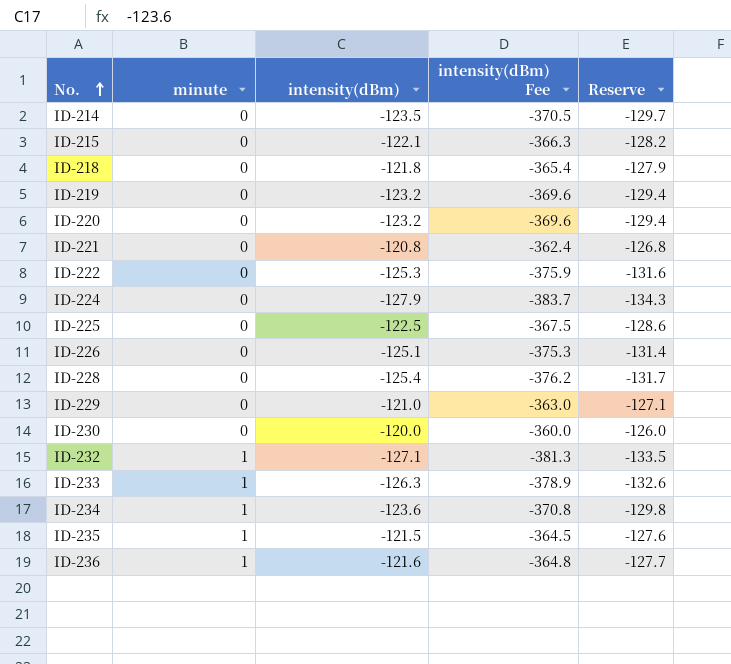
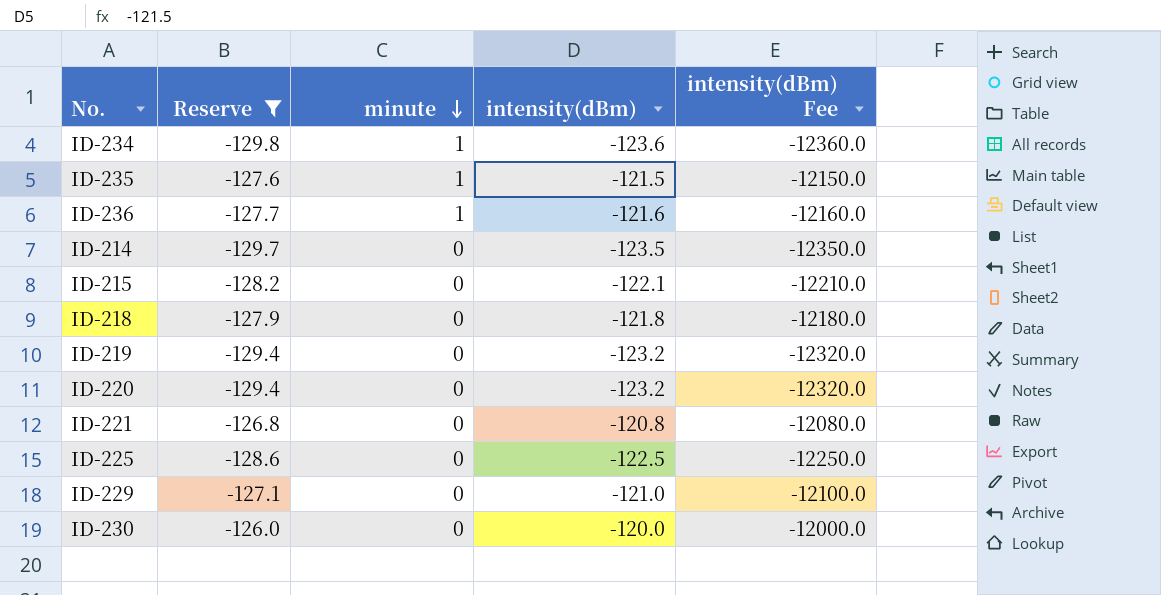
filter: none -> Reserve >= -129.8
row order: No. ascending -> minute descending
column Reserve | position: 5 -> 2
column intensity(dBm) Fee | formula: [intensity(dBm)] * 3 -> [intensity(dBm)] * 100

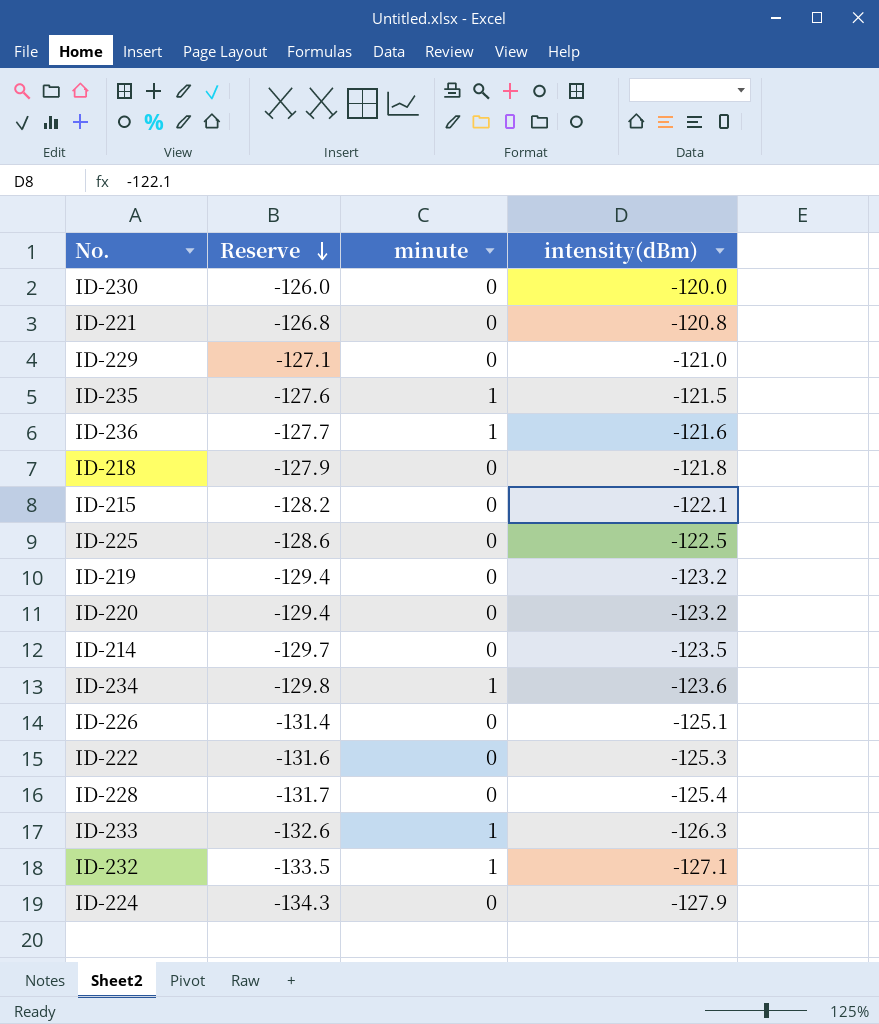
filter: Reserve >= -129.8 -> none
row order: minute descending -> Reserve descending
column intensity(dBm) Fee | formula: [intensity(dBm)] * 100 -> none

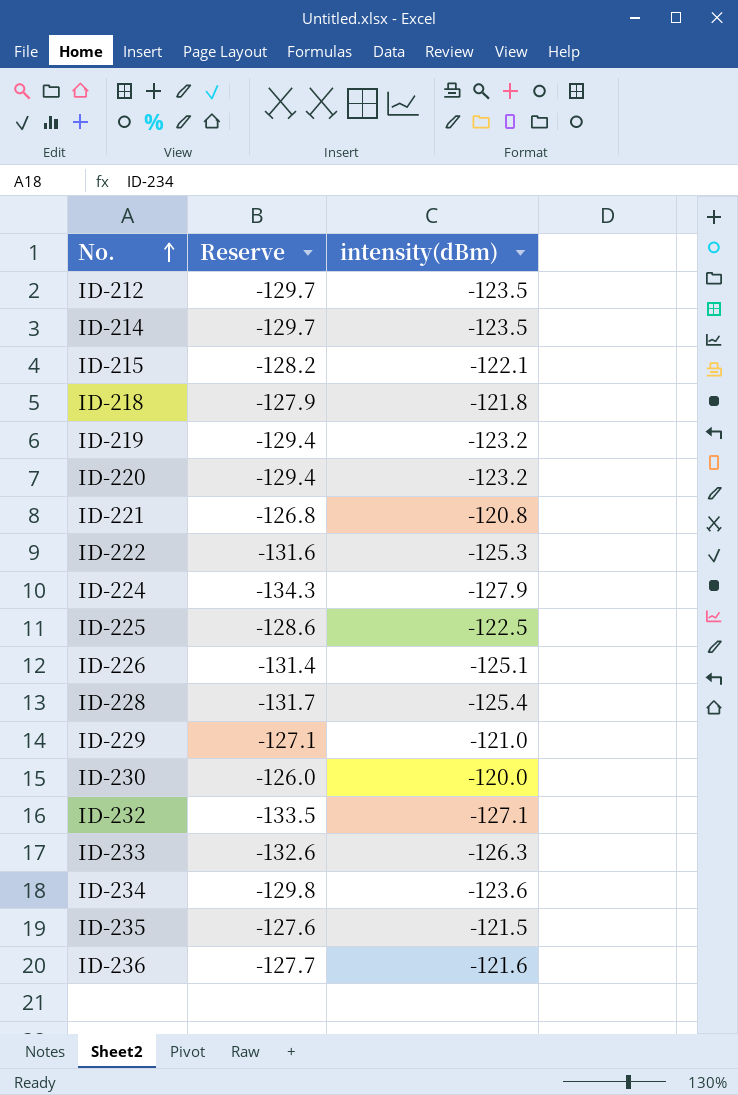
row order: Reserve descending -> No. ascending
column minute | position: 3 -> none
row ID-212: none -> -129.7 | -123.5

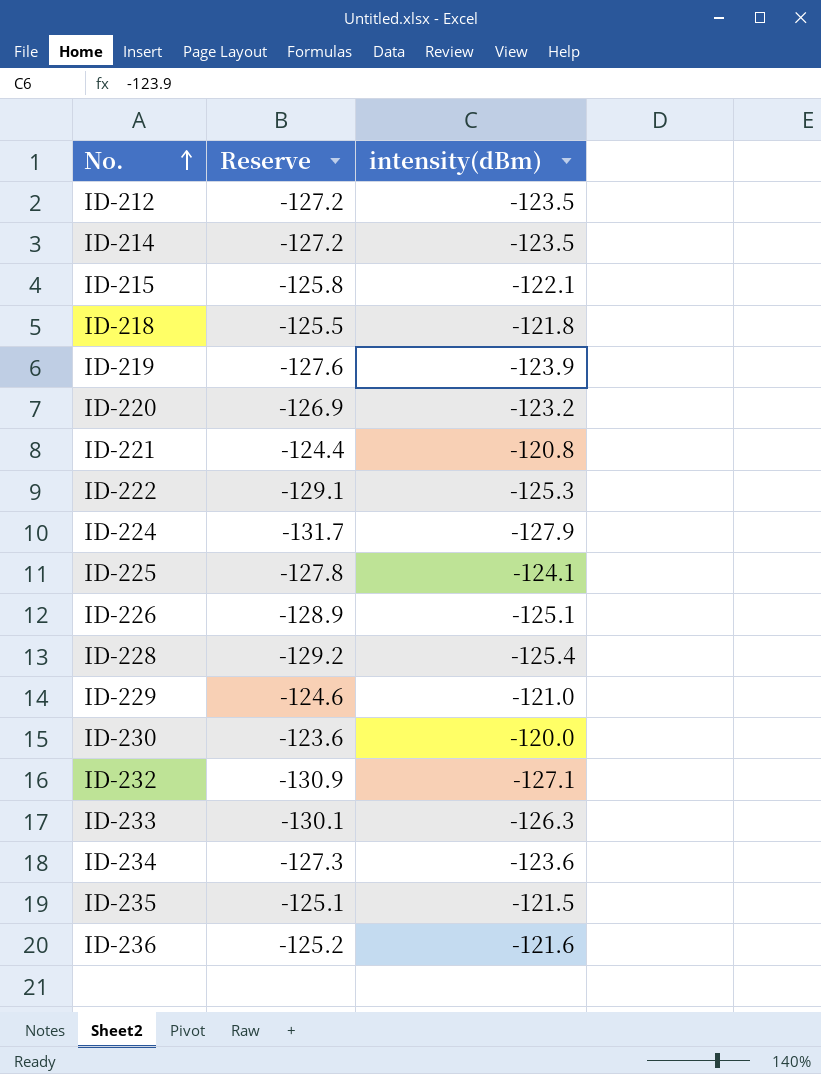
column Reserve | formula: [intensity(dBm)] * 1.05 -> [intensity(dBm)] * 1.03
ID-219 | intensity(dBm): -123.2 -> -123.9
ID-225 | intensity(dBm): -122.5 -> -124.1

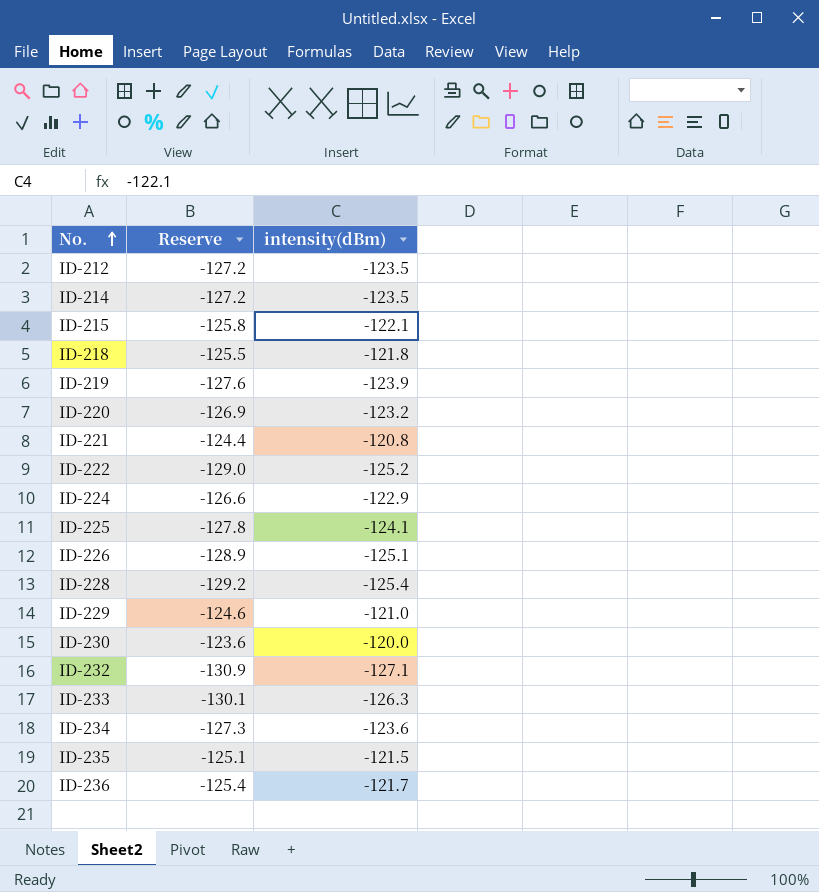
ID-222 | Reserve: -129.1 -> -129.0
ID-222 | intensity(dBm): -125.3 -> -125.2
ID-224 | Reserve: -131.7 -> -126.6
ID-224 | intensity(dBm): -127.9 -> -122.9
ID-236 | Reserve: -125.2 -> -125.4
ID-236 | intensity(dBm): -121.6 -> -121.7

